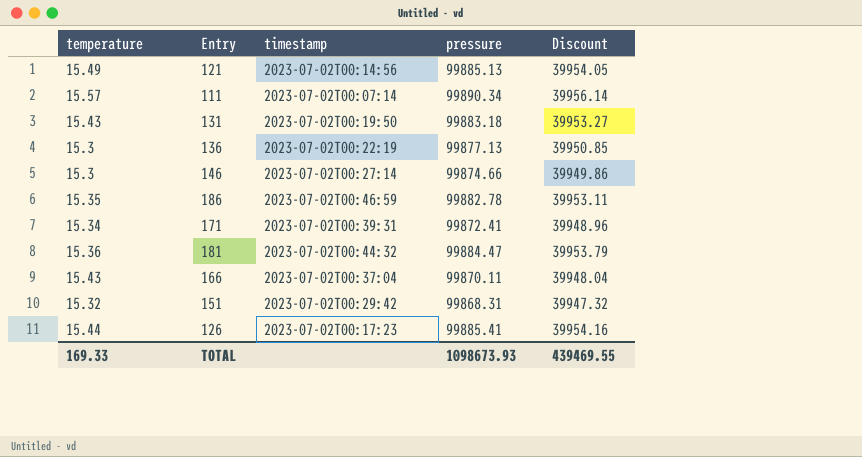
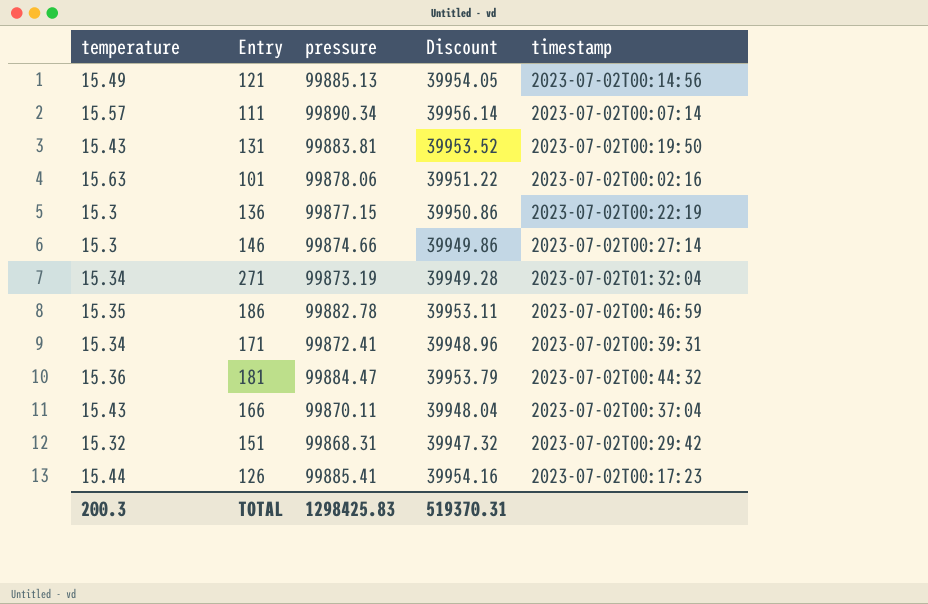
column timestamp | position: 3 -> 5
131 | pressure: 99883.18 -> 99883.81
131 | Discount: 39953.27 -> 39953.52
row 101: none -> 15.63 | 99878.06 | 39951.22 | 2023-07-02T00:02:16
136 | pressure: 99877.13 -> 99877.15
136 | Discount: 39950.85 -> 39950.86
row 271: none -> 15.34 | 99873.19 | 39949.28 | 2023-07-02T01:32:04
TOTAL | temperature: 169.33 -> 200.3
TOTAL | pressure: 1098673.93 -> 1298425.83
TOTAL | Discount: 439469.55 -> 519370.31

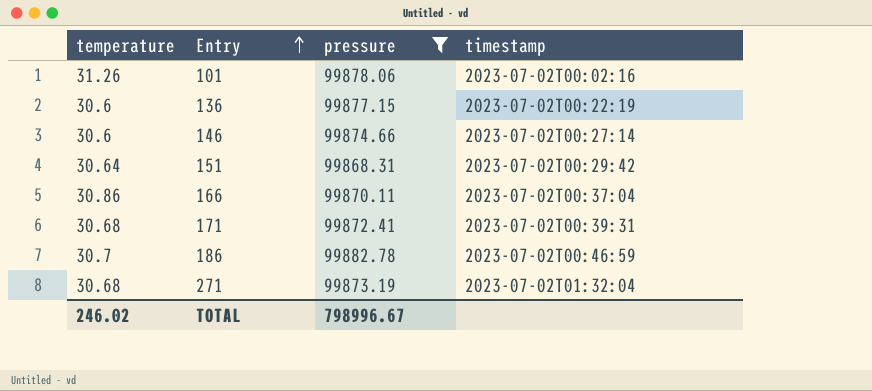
filter: none -> pressure <= 99882.78
row order: none -> Entry ascending
column Discount | formula: [pressure] * 0.4 -> none
101 | temperature: 15.63 -> 31.26
136 | temperature: 15.3 -> 30.6
146 | temperature: 15.3 -> 30.6
151 | temperature: 15.32 -> 30.64
166 | temperature: 15.43 -> 30.86
171 | temperature: 15.34 -> 30.68
186 | temperature: 15.35 -> 30.7
271 | temperature: 15.34 -> 30.68
TOTAL | temperature: 200.3 -> 246.02
TOTAL | pressure: 1298425.83 -> 798996.67

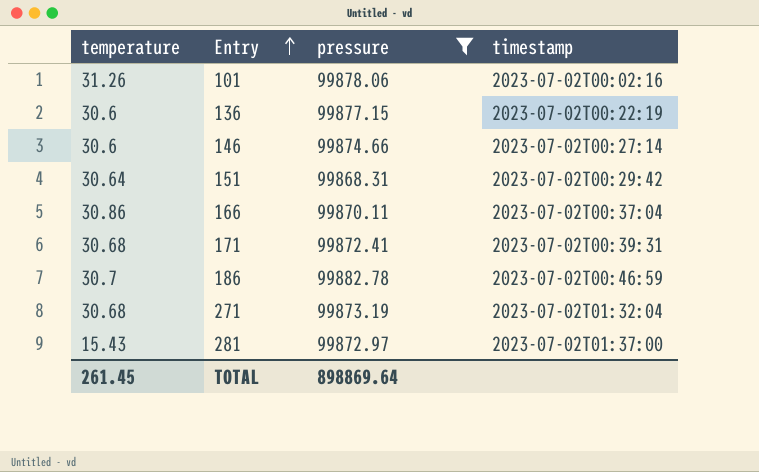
row 281: none -> 15.43 | 99872.97 | 2023-07-02T01:37:00
TOTAL | temperature: 246.02 -> 261.45
TOTAL | pressure: 798996.67 -> 898869.64

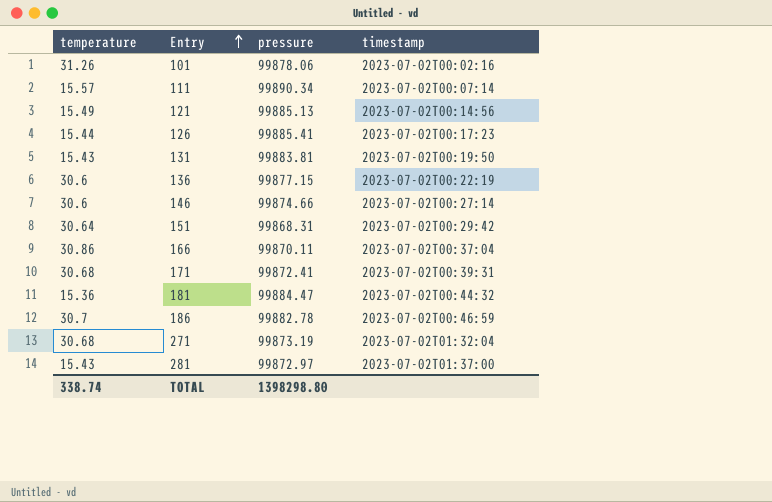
filter: pressure <= 99882.78 -> none
TOTAL | temperature: 261.45 -> 338.74
TOTAL | pressure: 898869.64 -> 1398298.80

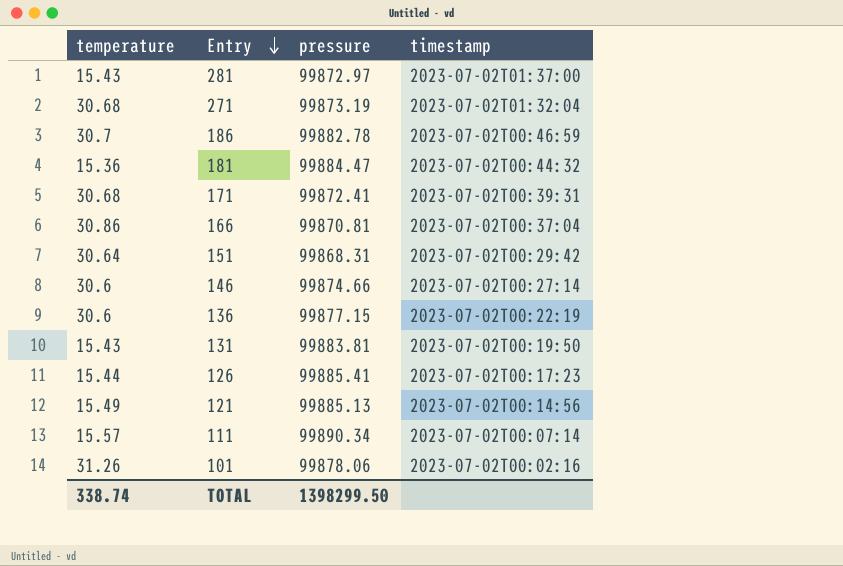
row order: Entry ascending -> Entry descending
166 | pressure: 99870.11 -> 99870.81
TOTAL | pressure: 1398298.80 -> 1398299.50

